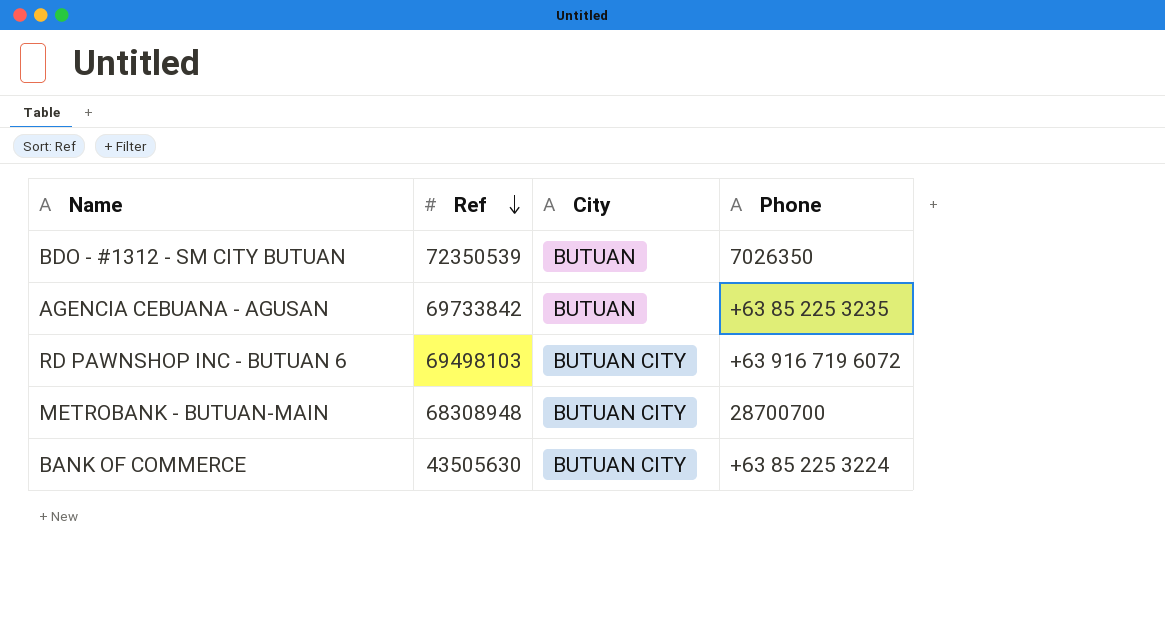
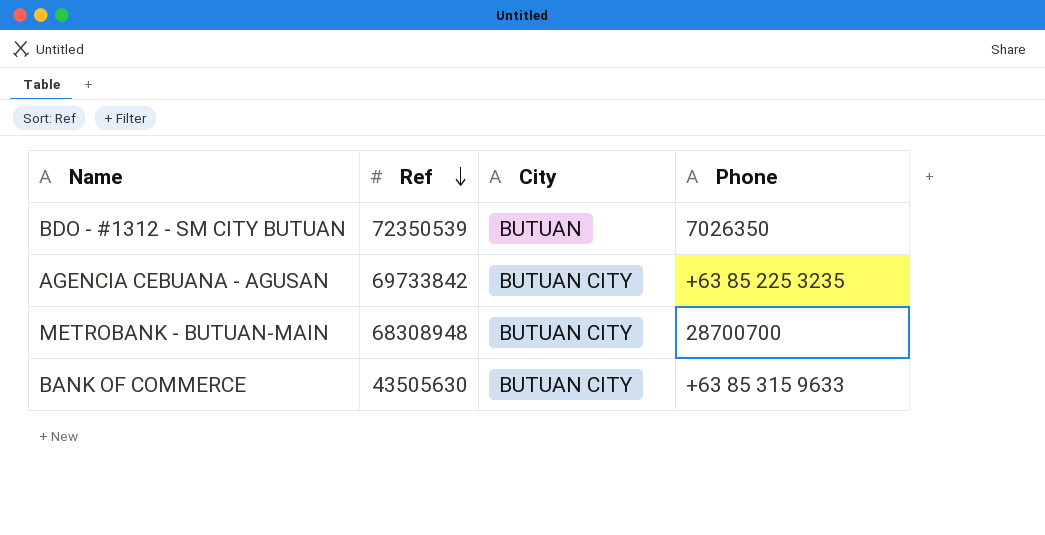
row RD PAWNSHOP INC - BUTUAN 6: 69498103 | BUTUAN CITY | +63 916 719 6072 -> none
AGENCIA CEBUANA - AGUSAN | City: BUTUAN -> BUTUAN CITY
BANK OF COMMERCE | Phone: +63 85 225 3224 -> +63 85 315 9633

